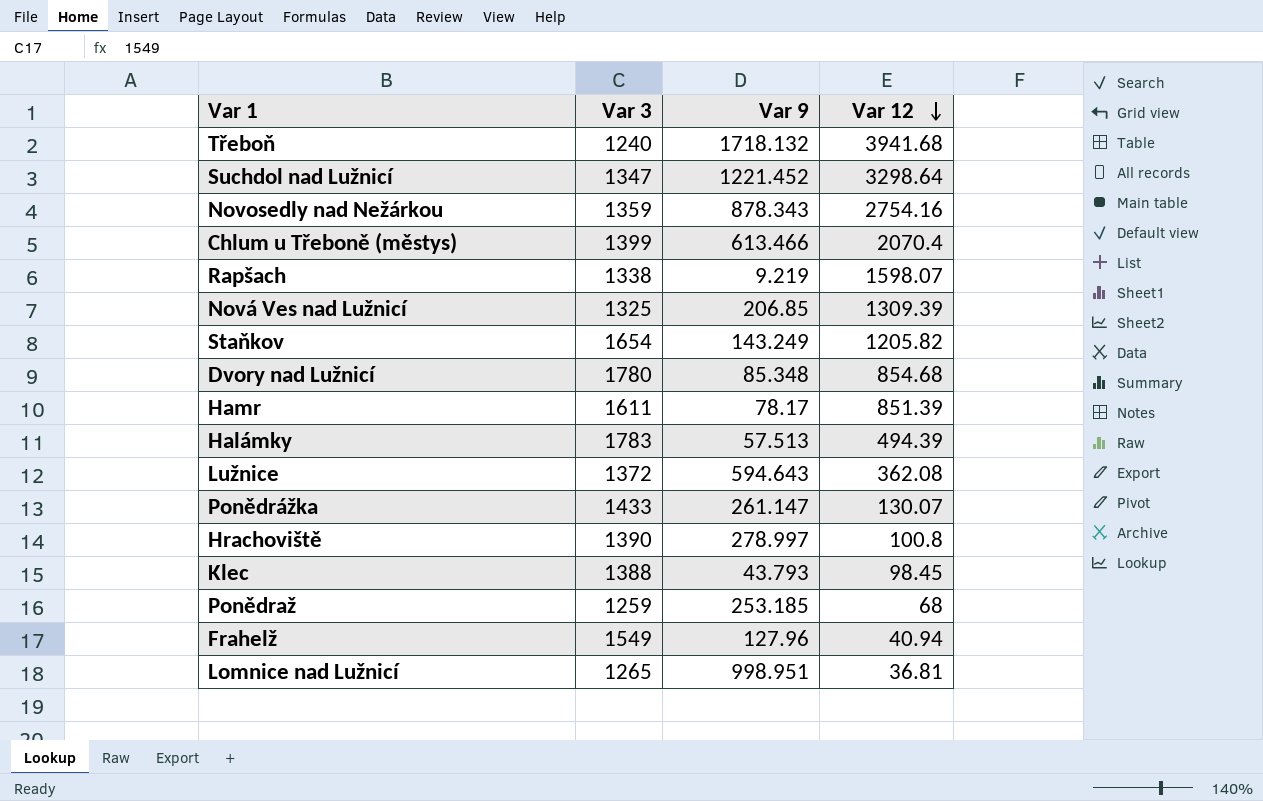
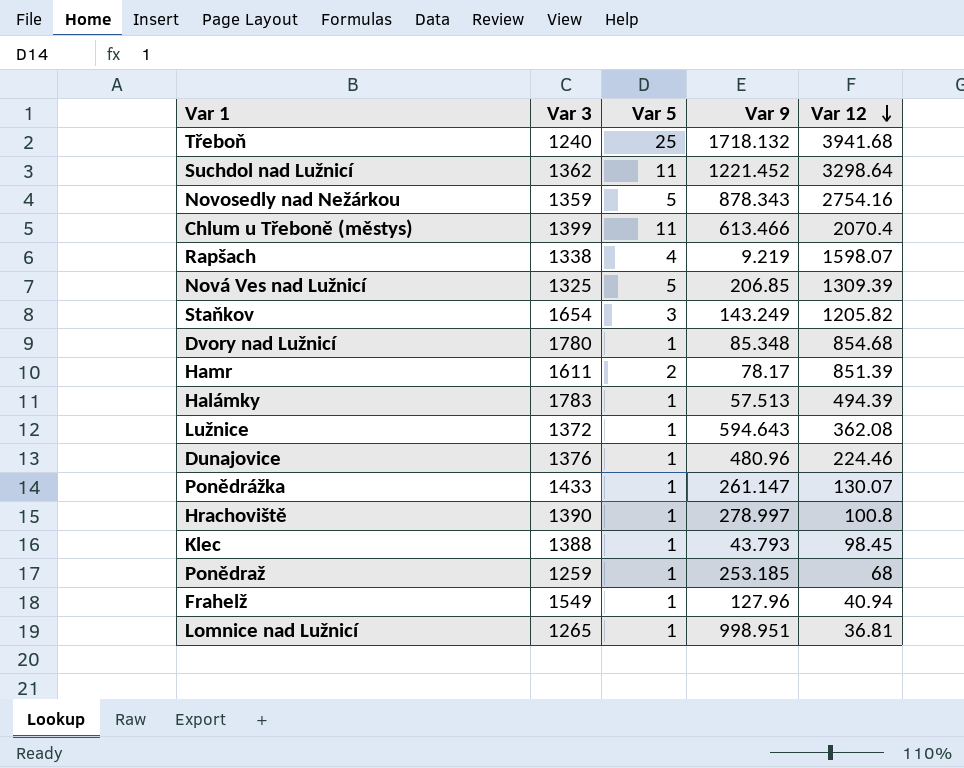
column Var 5 | position: none -> 3
Suchdol nad Lužnicí | Var 3: 1347 -> 1362
row Dunajovice: none -> 1376 | 1 | 480.96 | 224.46

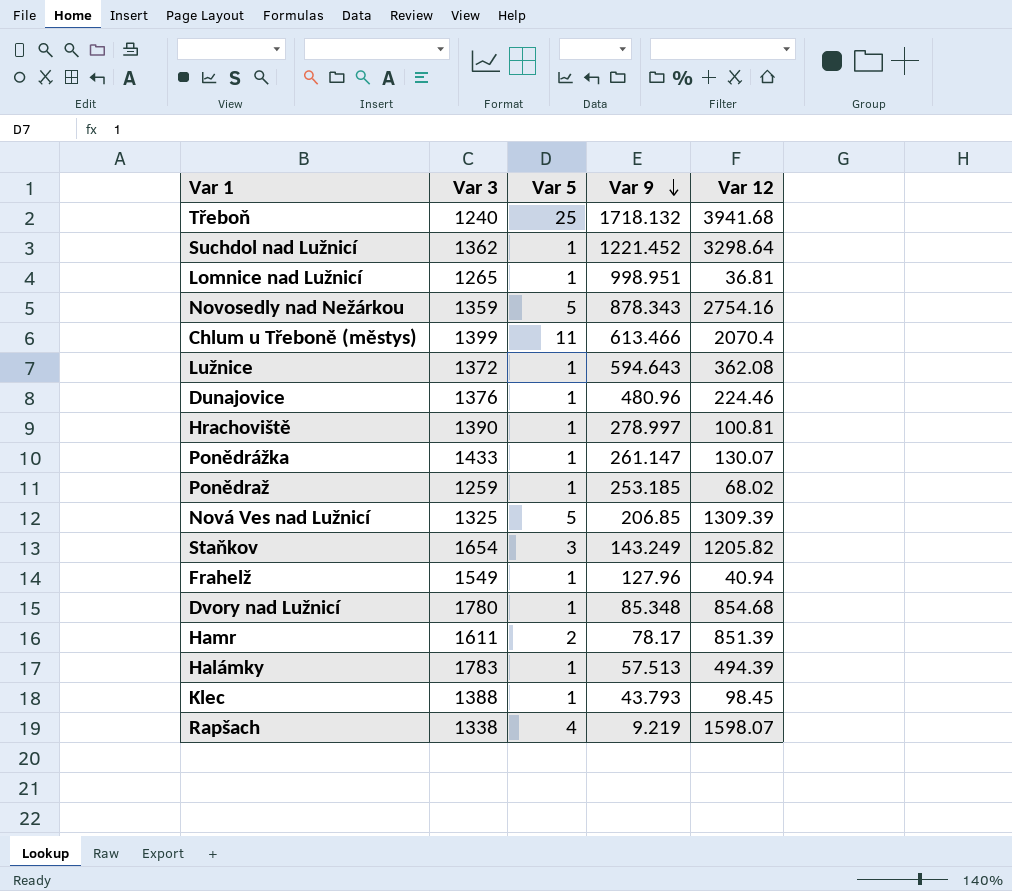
row order: Var 12 descending -> Var 9 descending
Suchdol nad Lužnicí | Var 5: 11 -> 1
Hrachoviště | Var 12: 100.8 -> 100.81
Ponědraž | Var 12: 68 -> 68.02

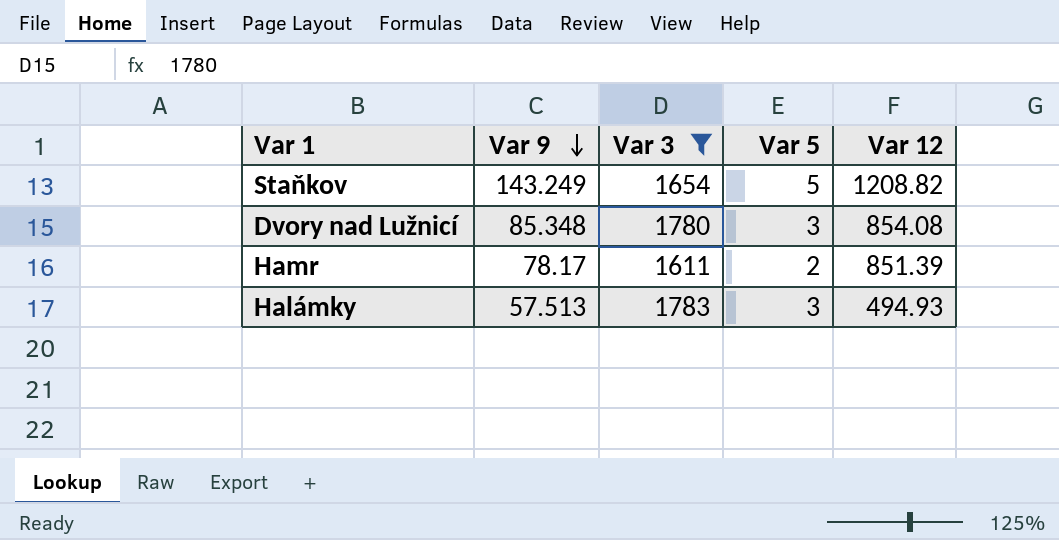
filter: none -> Var 3 >= 1611
column Var 9 | position: 4 -> 2
Staňkov | Var 5: 3 -> 5
Staňkov | Var 12: 1205.82 -> 1208.82
Dvory nad Lužnicí | Var 5: 1 -> 3
Dvory nad Lužnicí | Var 12: 854.68 -> 854.08
Halámky | Var 5: 1 -> 3
Halámky | Var 12: 494.39 -> 494.93

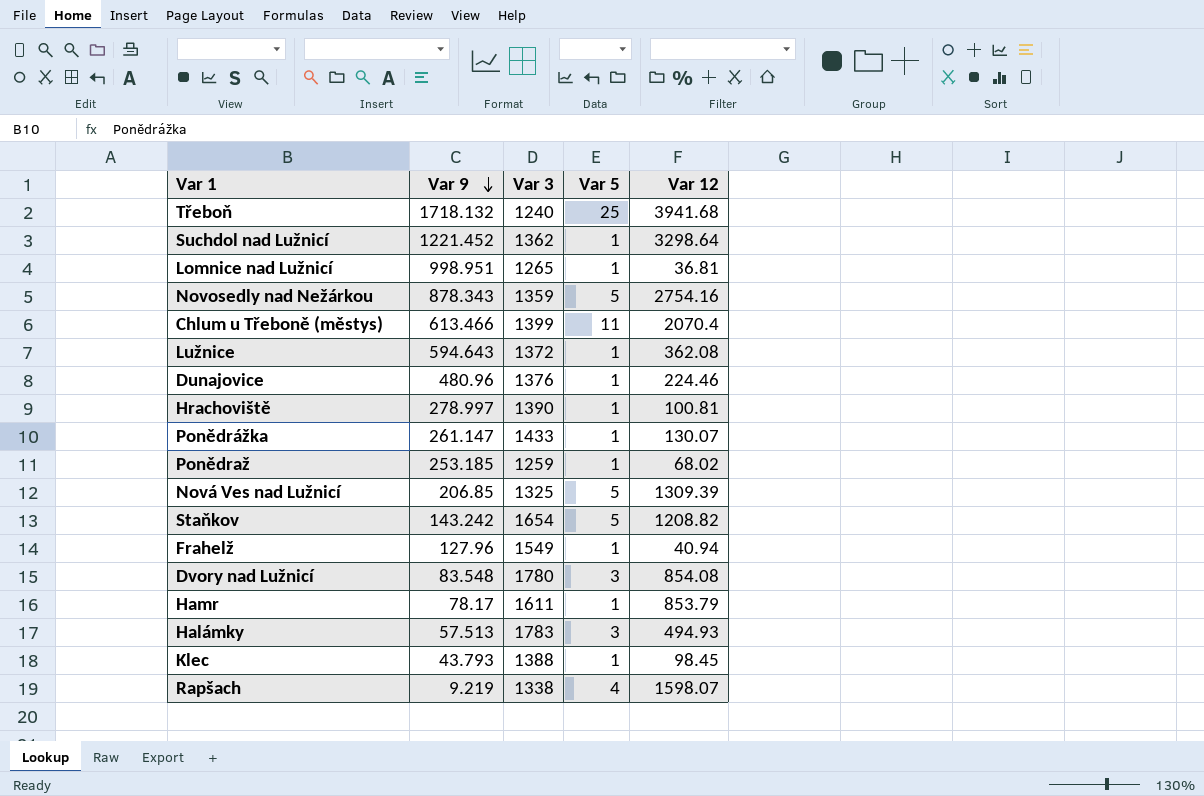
filter: Var 3 >= 1611 -> none
Staňkov | Var 9: 143.249 -> 143.242
Dvory nad Lužnicí | Var 9: 85.348 -> 83.548
Hamr | Var 5: 2 -> 1
Hamr | Var 12: 851.39 -> 853.79

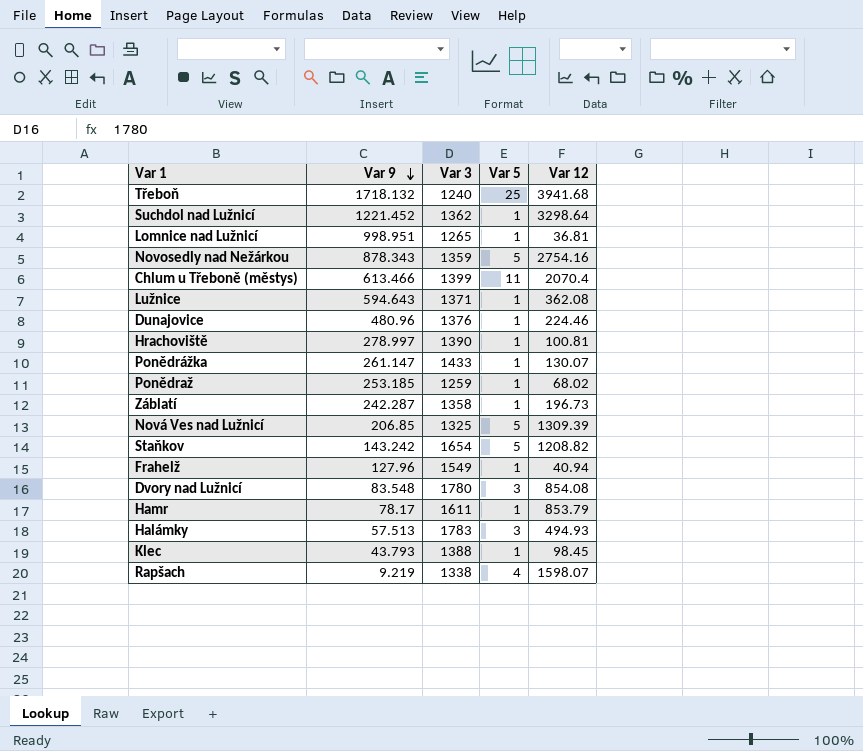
Lužnice | Var 3: 1372 -> 1371
row Záblatí: none -> 242.287 | 1358 | 1 | 196.73

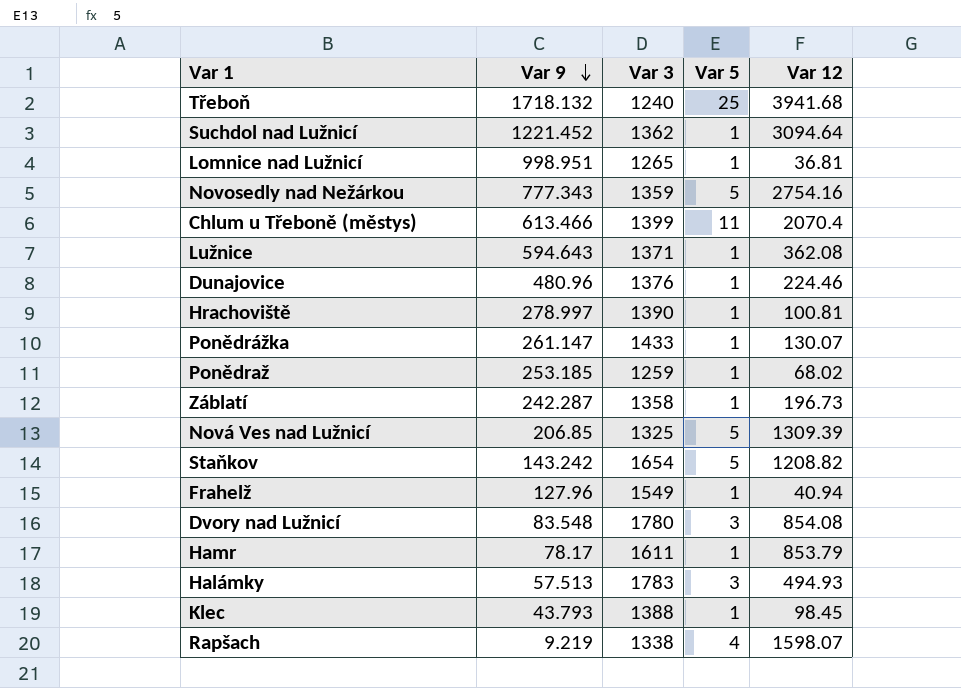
Suchdol nad Lužnicí | Var 12: 3298.64 -> 3094.64
Novosedly nad Nežárkou | Var 9: 878.343 -> 777.343

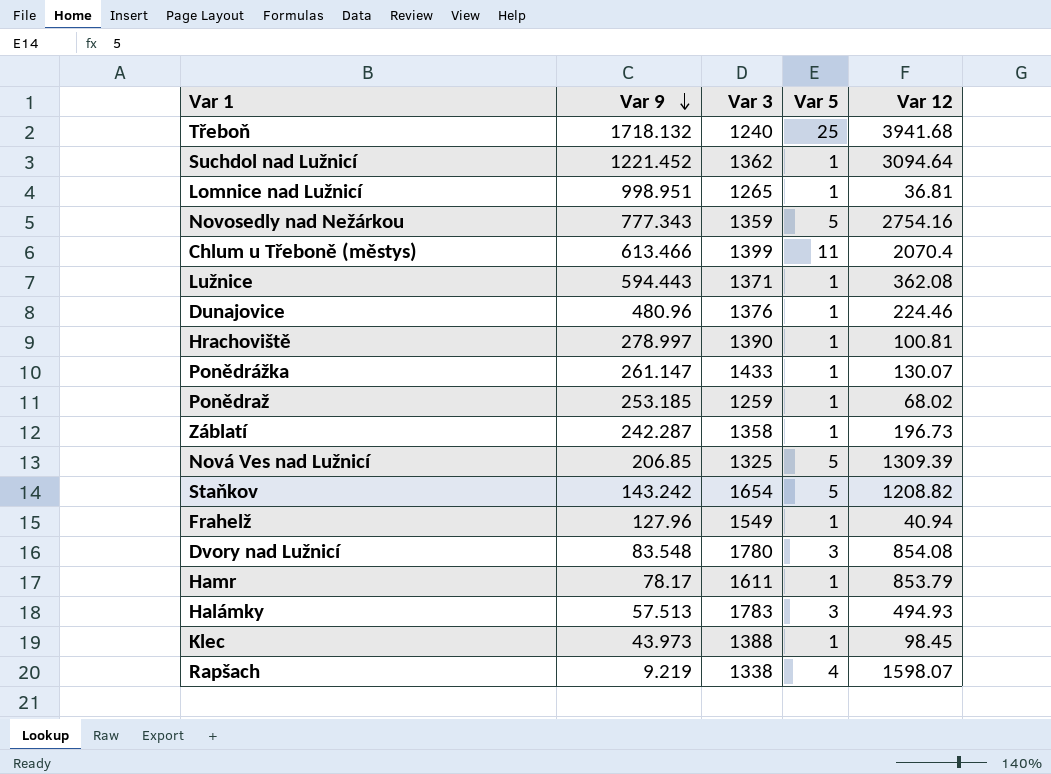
Lužnice | Var 9: 594.643 -> 594.443
Klec | Var 9: 43.793 -> 43.973

